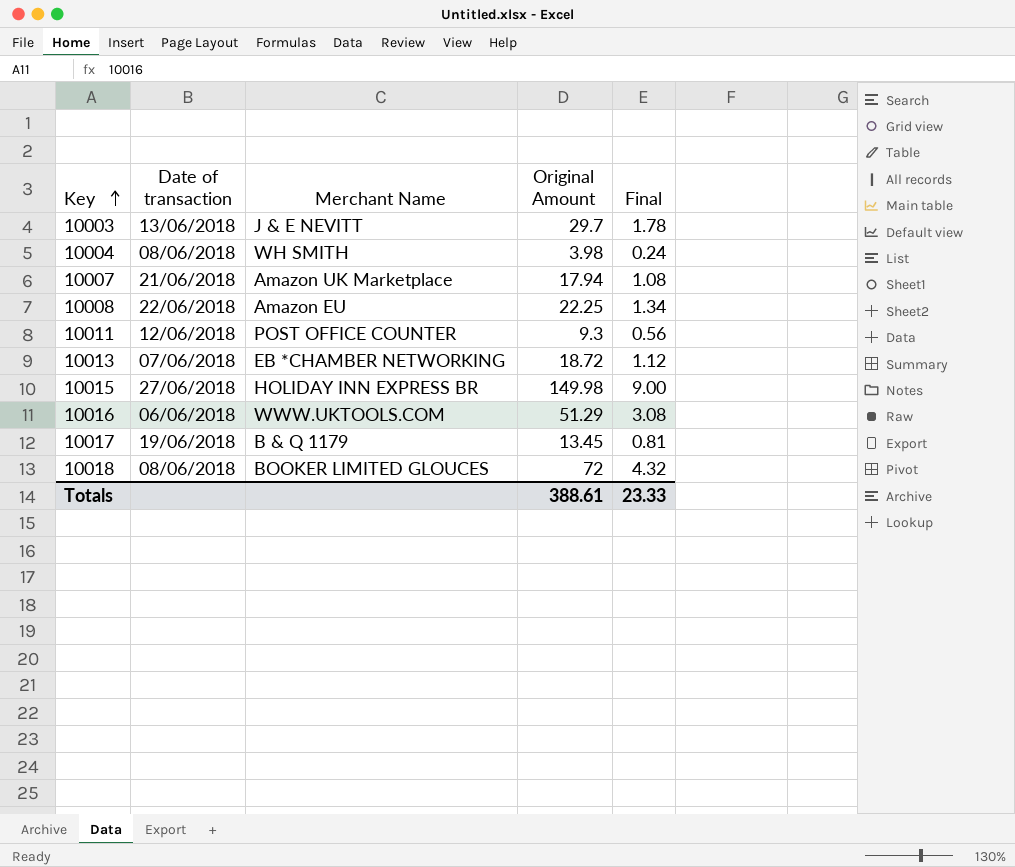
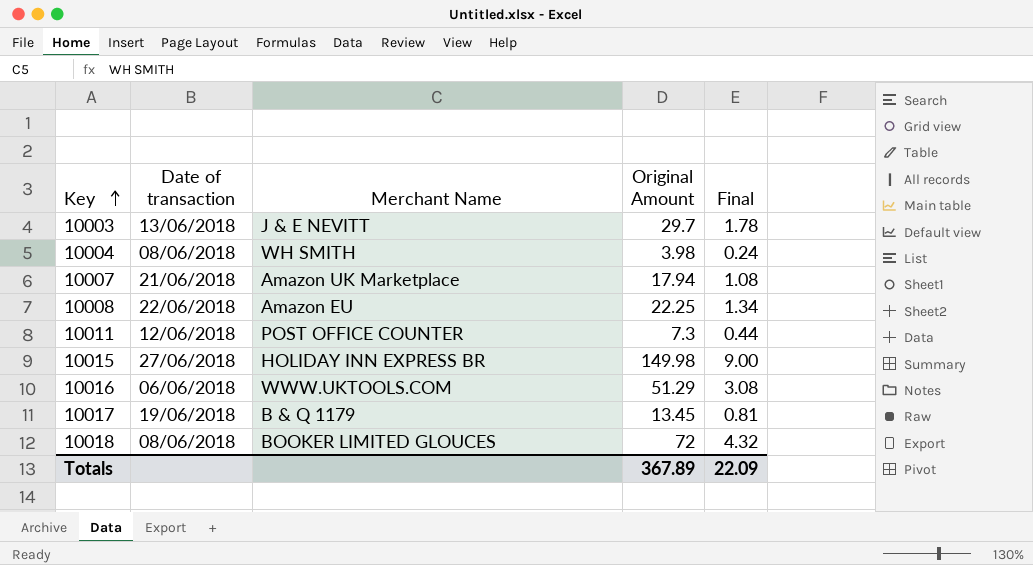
row 10013: 07/06/2018 | EB *CHAMBER NETWORKING | 18.72 | 1.12 -> none
10011 | Original Amount: 9.3 -> 7.3
10011 | Final: 0.56 -> 0.44
Totals | Original Amount: 388.61 -> 367.89
Totals | Final: 23.33 -> 22.09

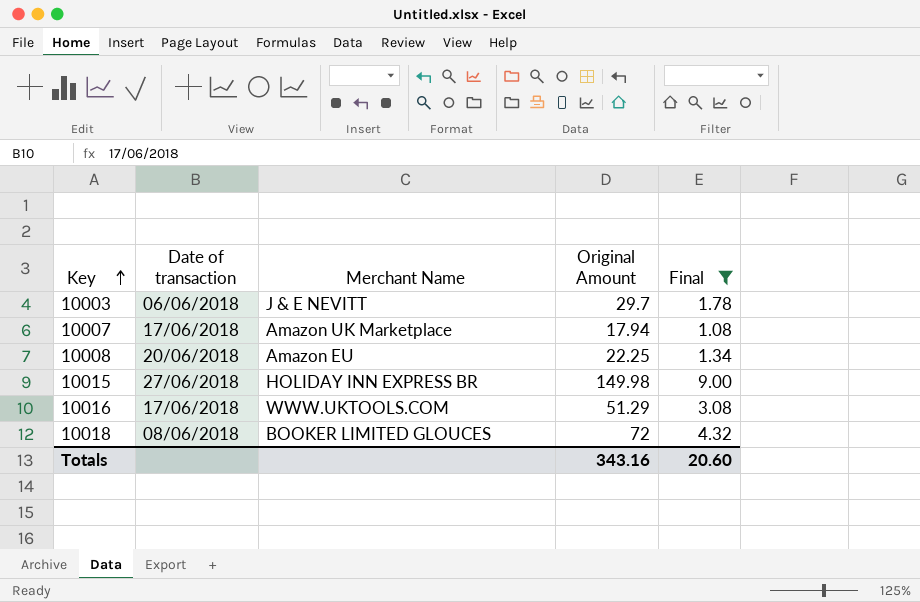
filter: none -> Final >= 1.08
10003 | Date of transaction: 13/06/2018 -> 06/06/2018
10007 | Date of transaction: 21/06/2018 -> 17/06/2018
10008 | Date of transaction: 22/06/2018 -> 20/06/2018
10016 | Date of transaction: 06/06/2018 -> 17/06/2018
Totals | Original Amount: 367.89 -> 343.16
Totals | Final: 22.09 -> 20.60

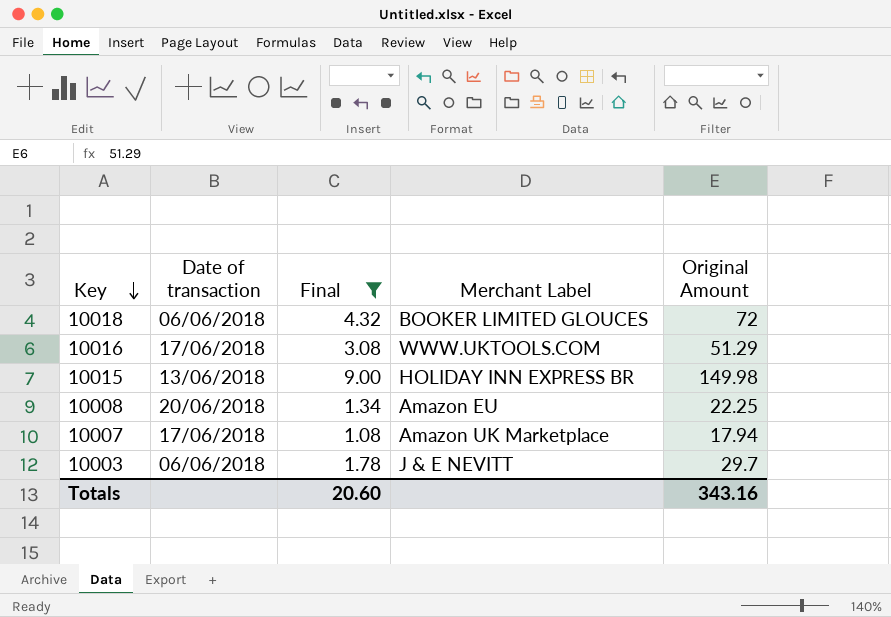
row order: Key ascending -> Key descending
column Final | position: 5 -> 3
column name: Merchant Name -> Merchant Label
10018 | Date of transaction: 08/06/2018 -> 06/06/2018
10015 | Date of transaction: 27/06/2018 -> 13/06/2018

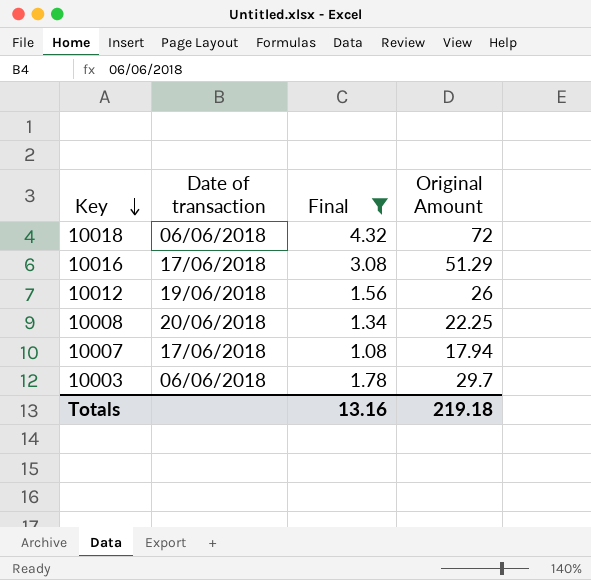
column Merchant Label | position: 4 -> none
row 10015: 13/06/2018 | 9.00 | HOLIDAY INN EXPRESS BR | 149.98 -> none
row 10012: none -> 19/06/2018 | 1.56 | 26
Totals | Final: 20.60 -> 13.16
Totals | Original Amount: 343.16 -> 219.18

